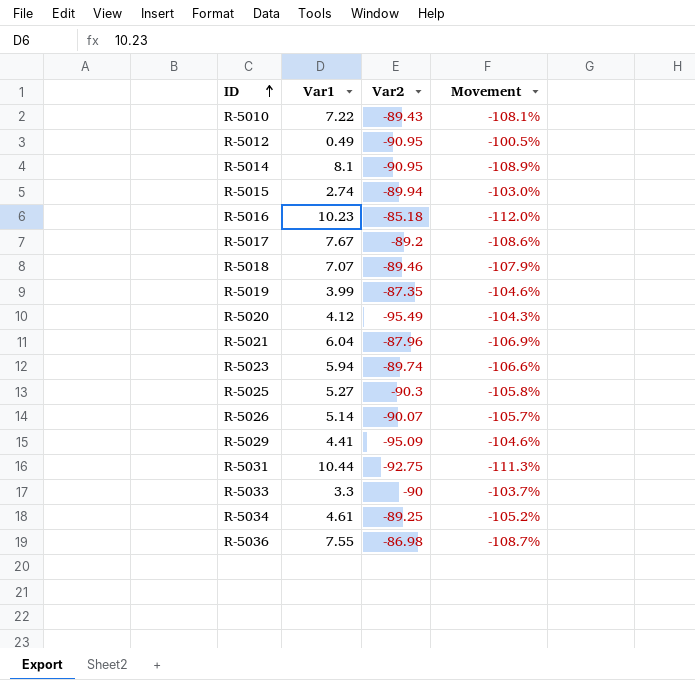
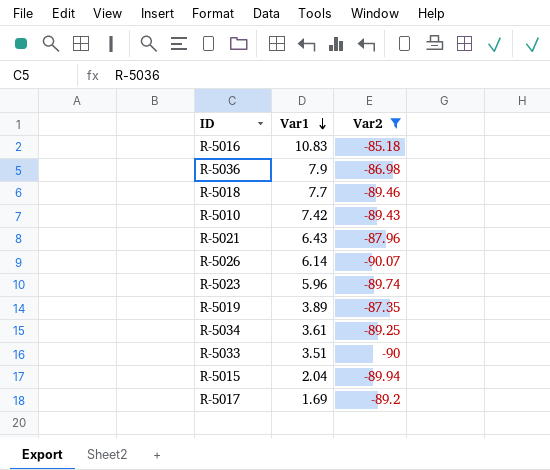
filter: none -> Var2 >= -90.07
row order: ID ascending -> Var1 descending
column Movement | formula: ([Var1] - [Var2]) / [Var2] -> none
R-5016 | Var1: 10.23 -> 10.83
R-5036 | Var1: 7.55 -> 7.9
R-5018 | Var1: 7.07 -> 7.7
R-5010 | Var1: 7.22 -> 7.42
R-5021 | Var1: 6.04 -> 6.43
R-5026 | Var1: 5.14 -> 6.14
R-5023 | Var1: 5.94 -> 5.96
R-5019 | Var1: 3.99 -> 3.89
R-5034 | Var1: 4.61 -> 3.61
R-5033 | Var1: 3.3 -> 3.51
R-5015 | Var1: 2.74 -> 2.04
R-5017 | Var1: 7.67 -> 1.69

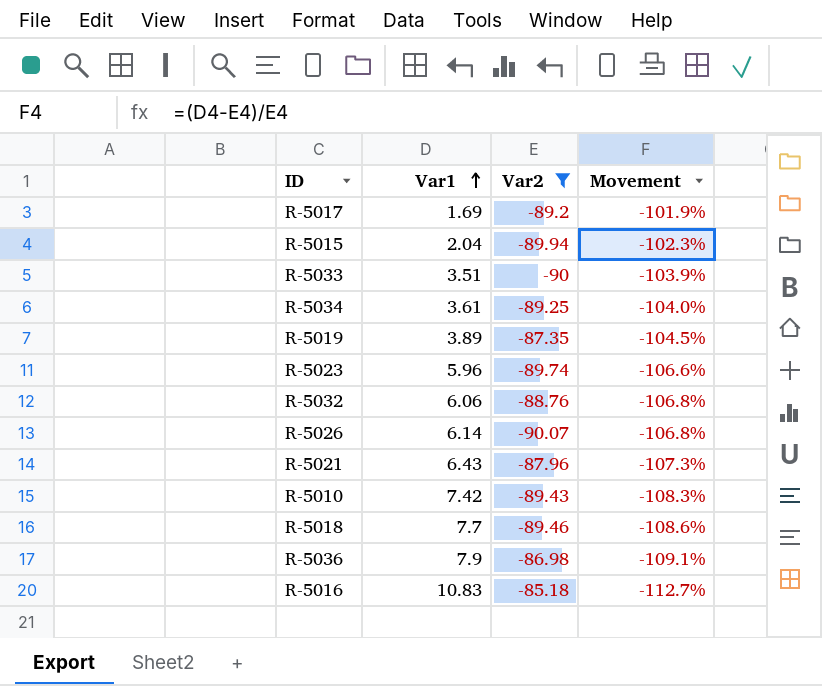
row order: Var1 descending -> Var1 ascending
column Movement | formula: none -> ([Var1] - [Var2]) / [Var2]
row R-5032: none -> 6.06 | -88.76 | -106.8%

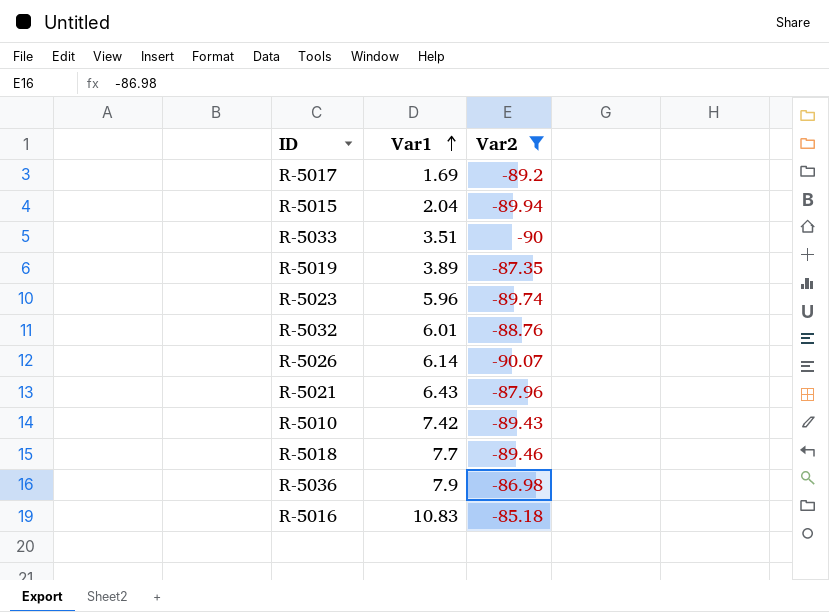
column Movement | formula: ([Var1] - [Var2]) / [Var2] -> none
row R-5034: 3.61 | -89.25 | -104.0% -> none
R-5032 | Var1: 6.06 -> 6.01

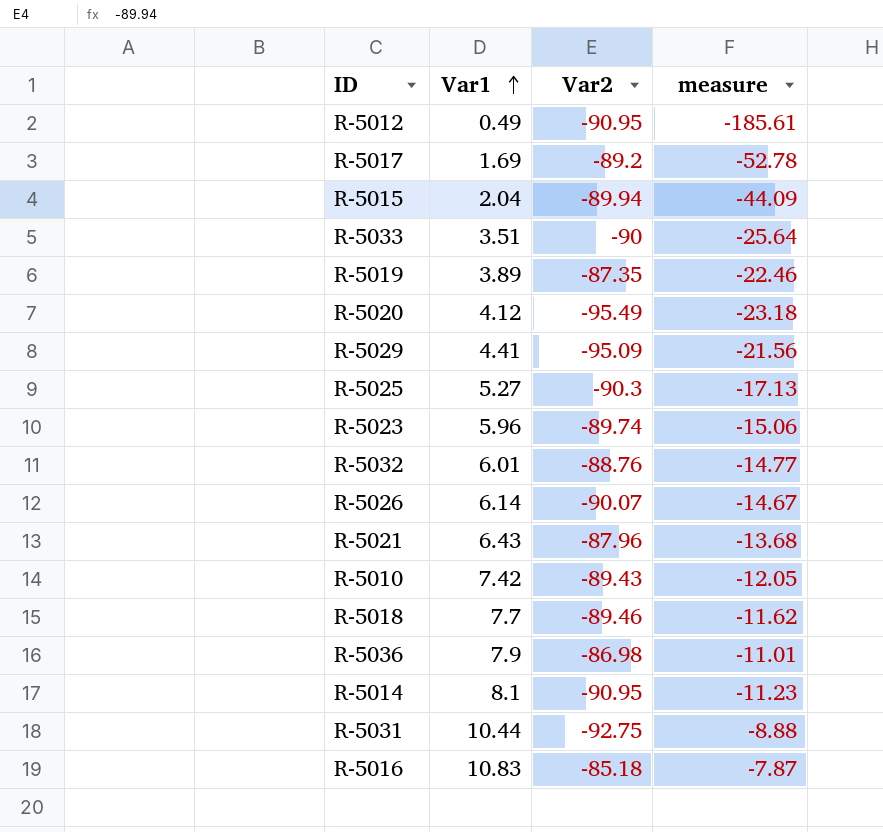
filter: Var2 >= -90.07 -> none
column measure | formula: none -> [Var2] / [Var1]

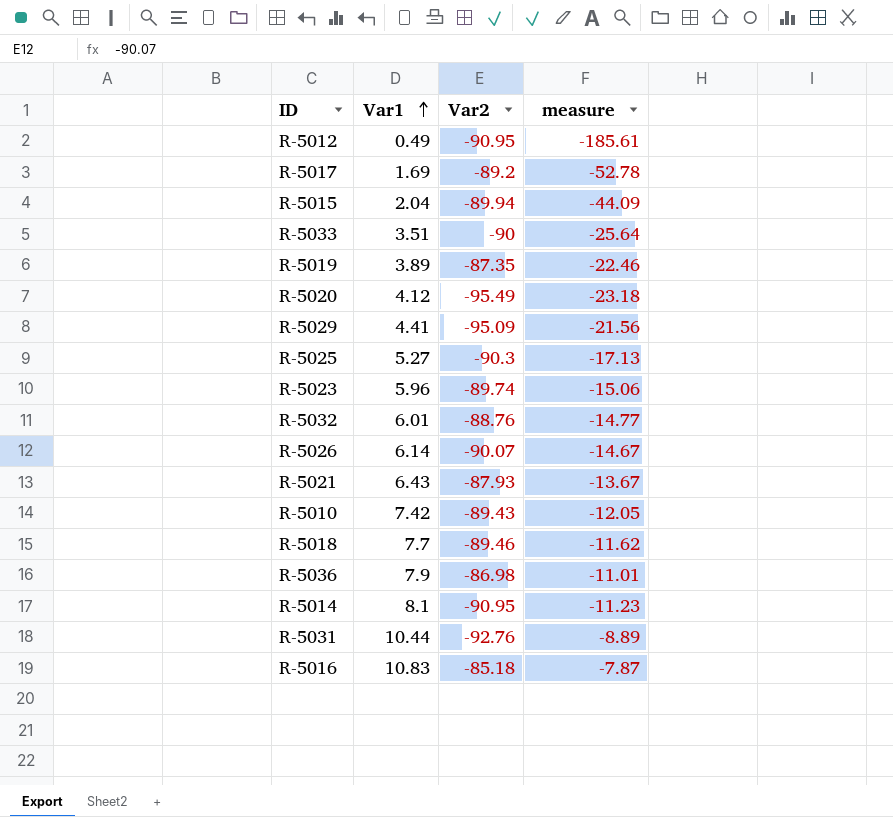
R-5021 | Var2: -87.96 -> -87.93
R-5021 | measure: -13.68 -> -13.67
R-5031 | Var2: -92.75 -> -92.76
R-5031 | measure: -8.88 -> -8.89

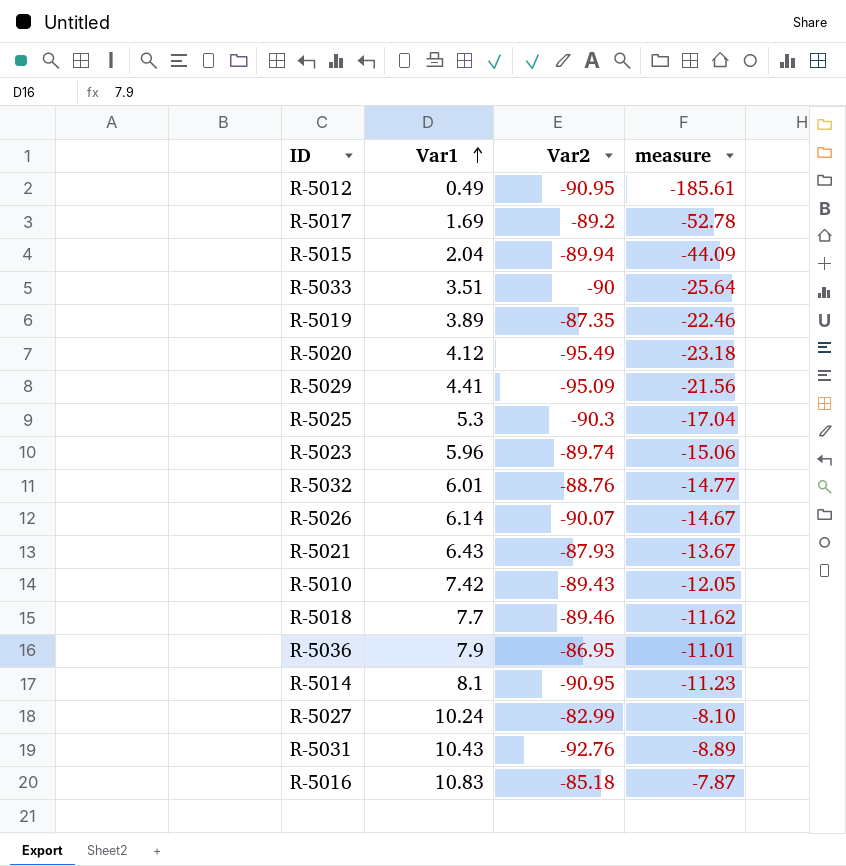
R-5025 | Var1: 5.27 -> 5.3
R-5025 | measure: -17.13 -> -17.04
R-5036 | Var2: -86.98 -> -86.95
row R-5027: none -> 10.24 | -82.99 | -8.10
R-5031 | Var1: 10.44 -> 10.43

